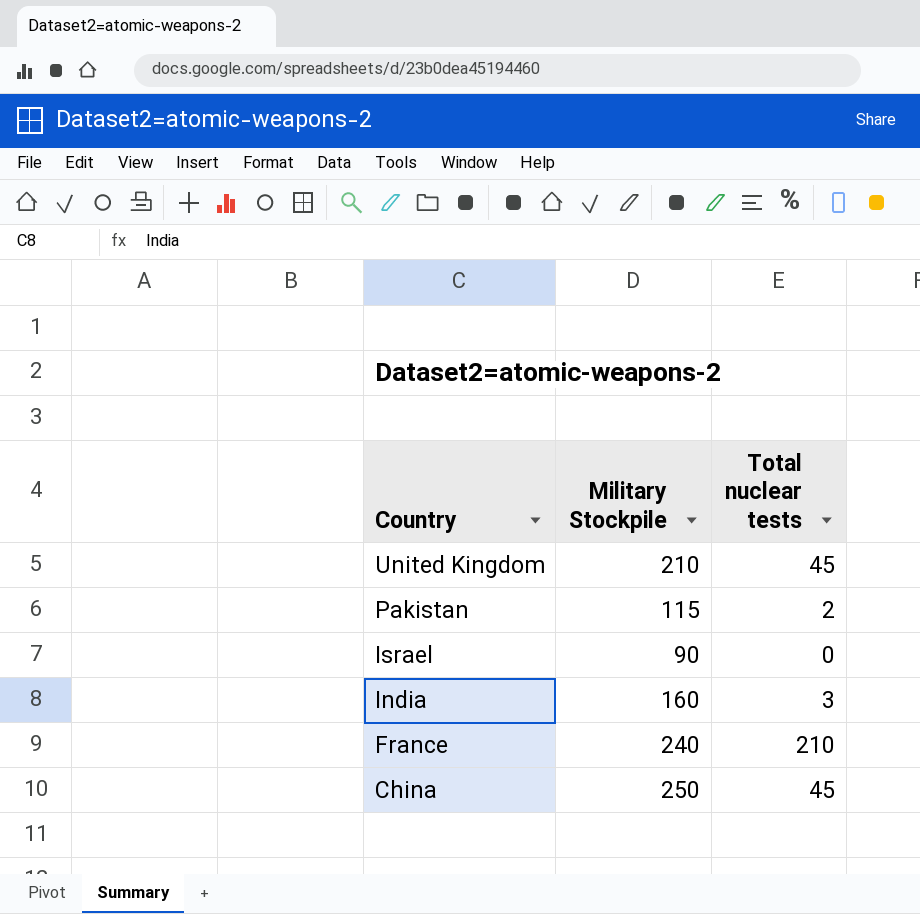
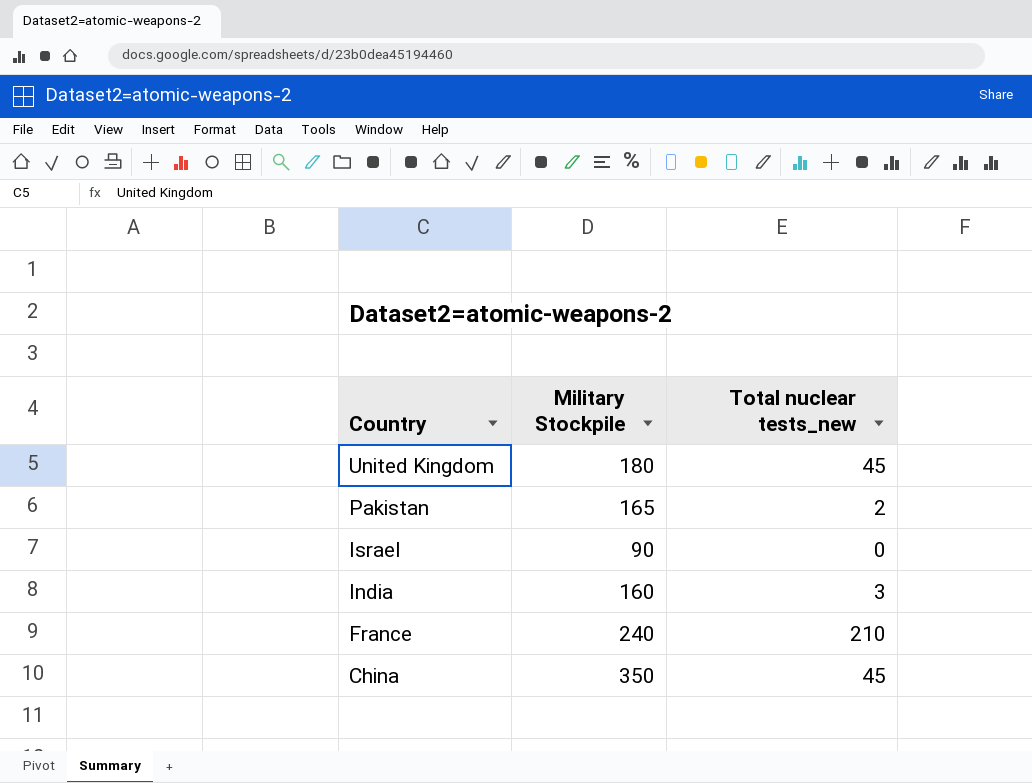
column name: Total nuclear tests -> Total nuclear tests_new
United Kingdom | Military Stockpile: 210 -> 180
Pakistan | Military Stockpile: 115 -> 165
China | Military Stockpile: 250 -> 350

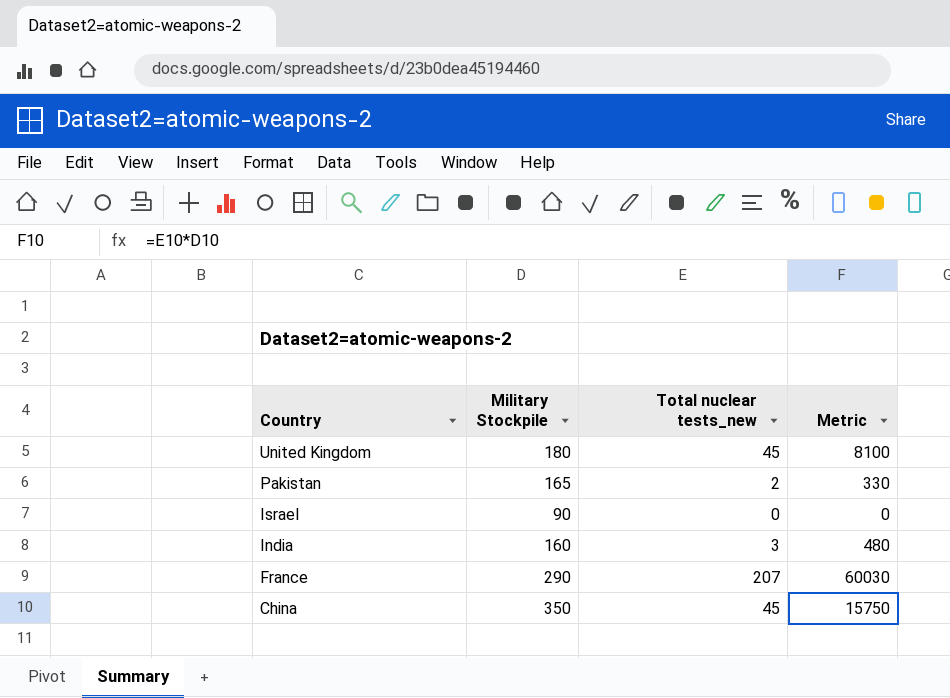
column Metric | formula: none -> [Military Stockpile] * [Total nuclear tests_new]
France | Military Stockpile: 240 -> 290
France | Total nuclear tests_new: 210 -> 207

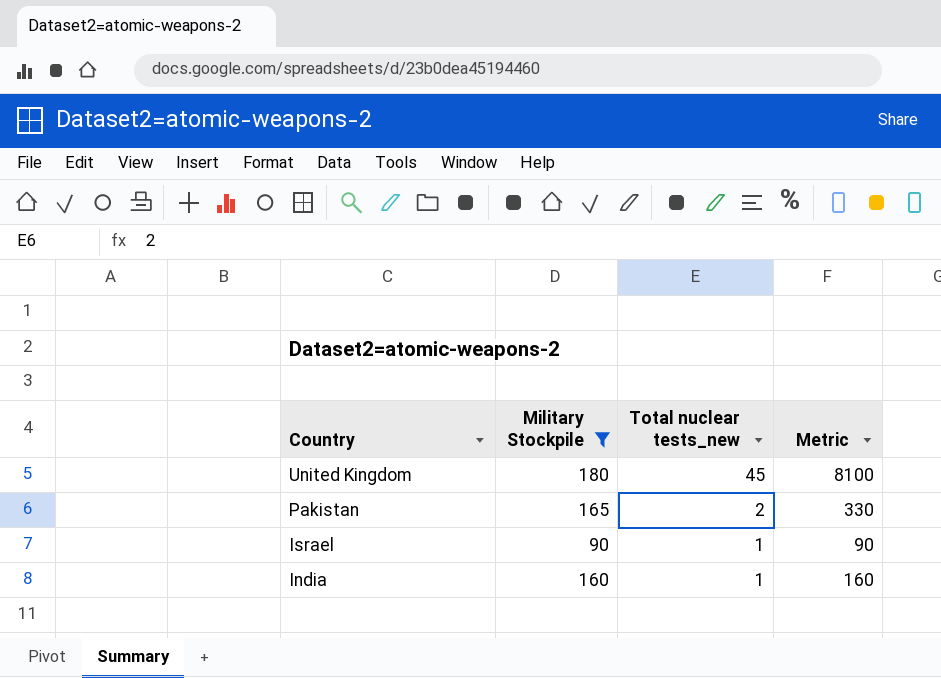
filter: none -> Military Stockpile <= 180
Israel | Total nuclear tests_new: 0 -> 1
Israel | Metric: 0 -> 90
India | Total nuclear tests_new: 3 -> 1
India | Metric: 480 -> 160

